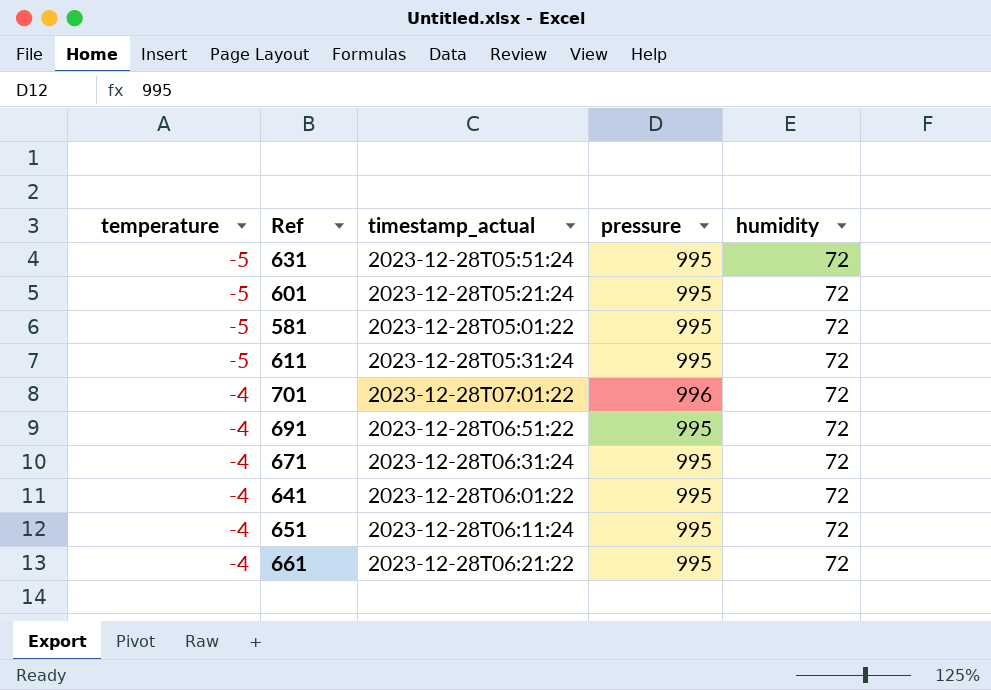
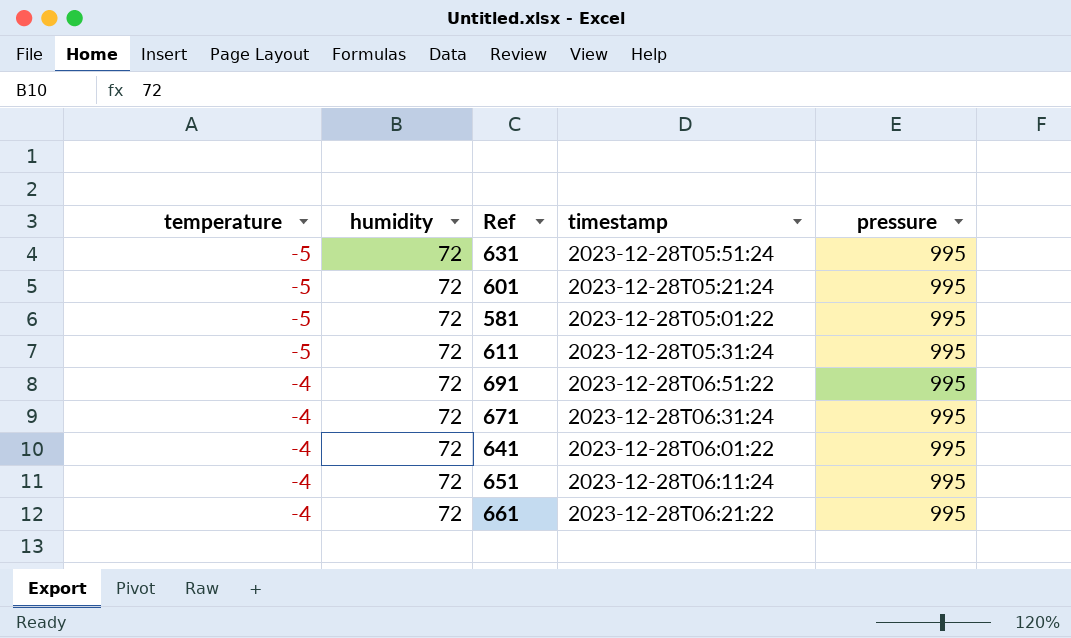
column humidity | position: 5 -> 2
column name: timestamp_actual -> timestamp
row 701: -4 | 2023-12-28T07:01:22 | 996 | 72 -> none

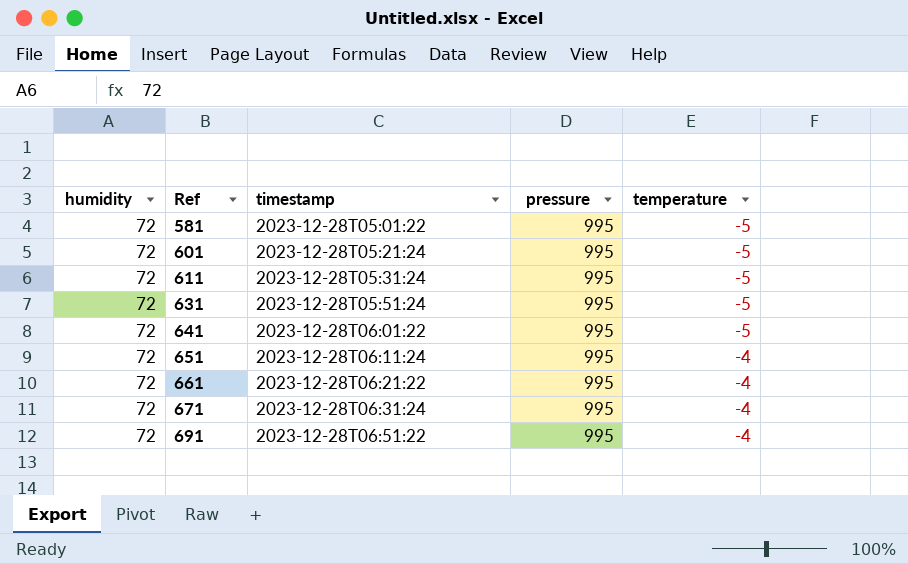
row order: temperature ascending -> Ref ascending
column temperature | position: 1 -> 5
641 | temperature: -4 -> -5

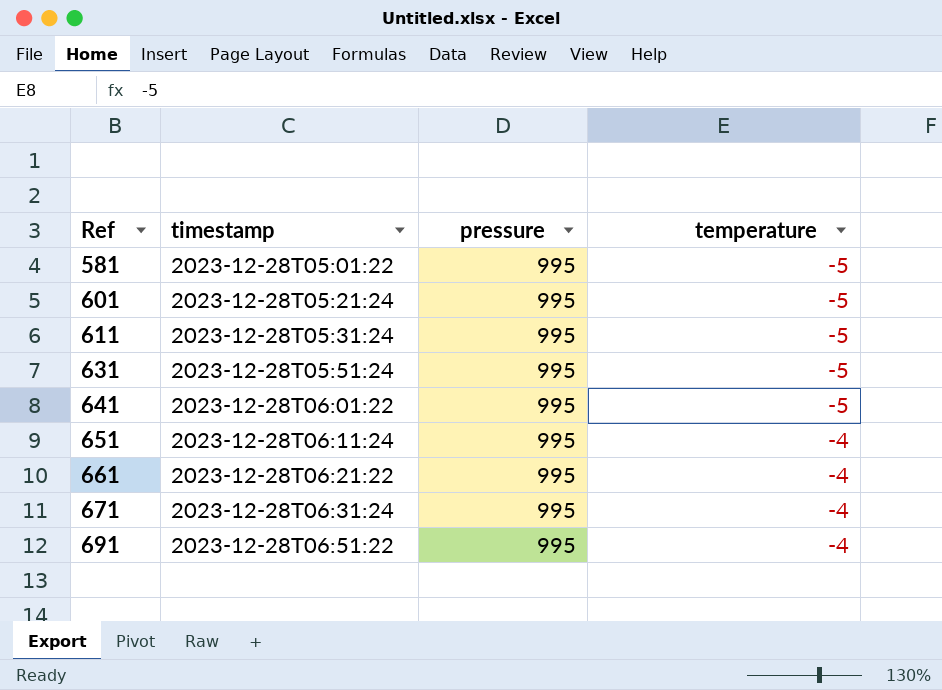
column humidity | position: 1 -> none

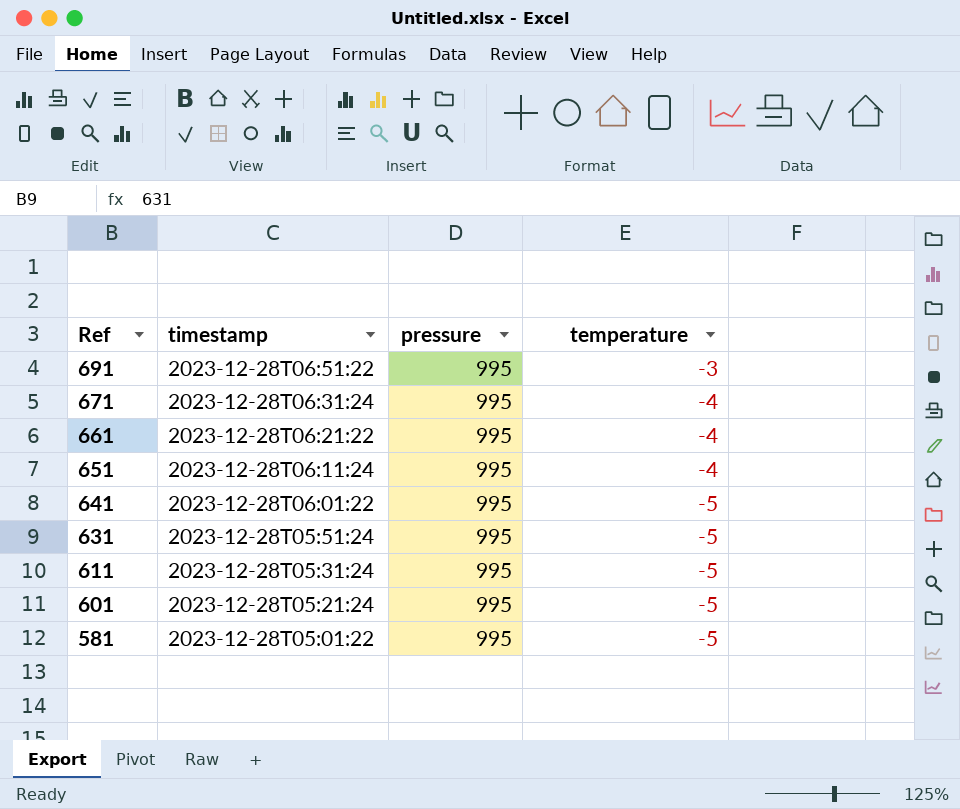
row order: Ref ascending -> Ref descending
691 | temperature: -4 -> -3

